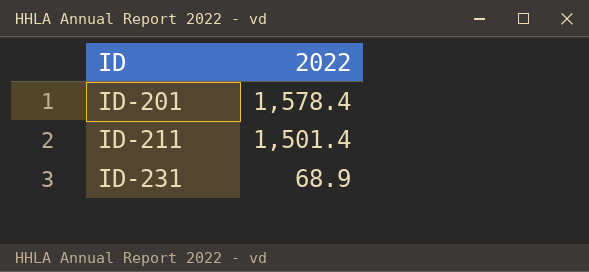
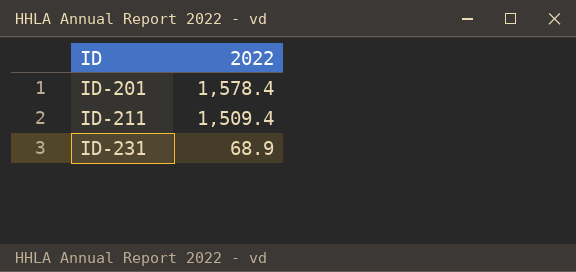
ID-211 | 2022: 1,501.4 -> 1,509.4

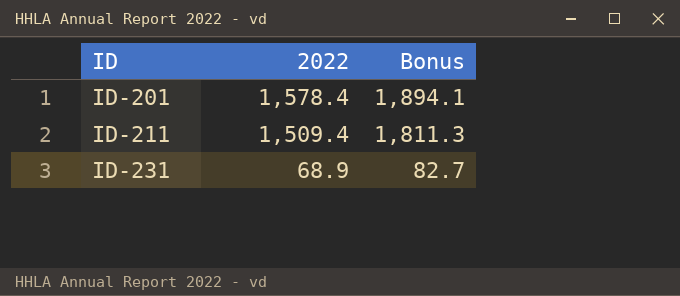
column Bonus | formula: none -> [2022] * 1.2

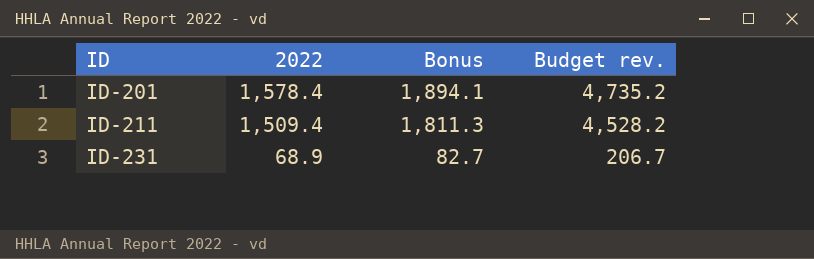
column Budget rev. | formula: none -> [2022] * 3

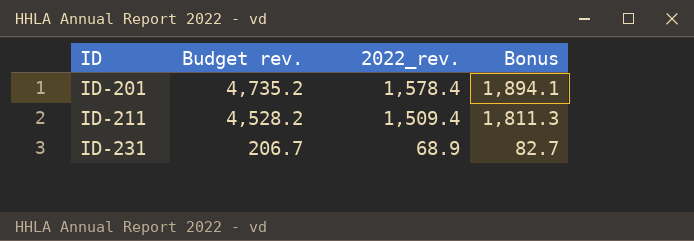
column Budget rev. | position: 4 -> 2
column name: 2022 -> 2022_rev.

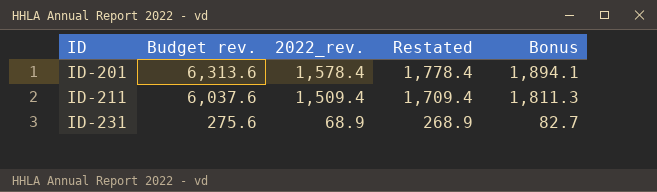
column Budget rev. | formula: [2022_rev.] * 3 -> [2022_rev.] * 4
column Restated | formula: none -> [2022_rev.] + 200

